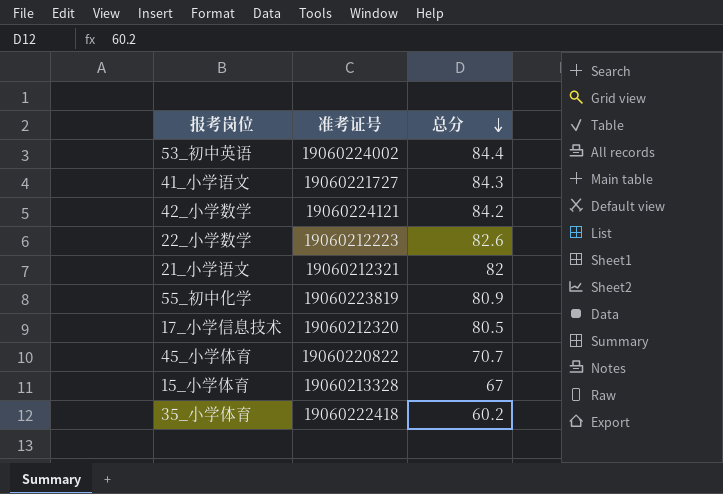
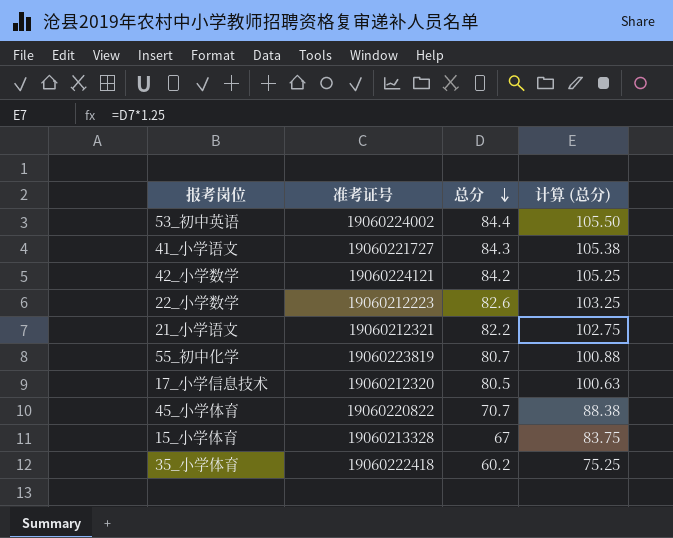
column 计算 (总分) | formula: none -> [总分] * 1.25
21_小学语文 | 总分: 82 -> 82.2
55_初中化学 | 总分: 80.9 -> 80.7

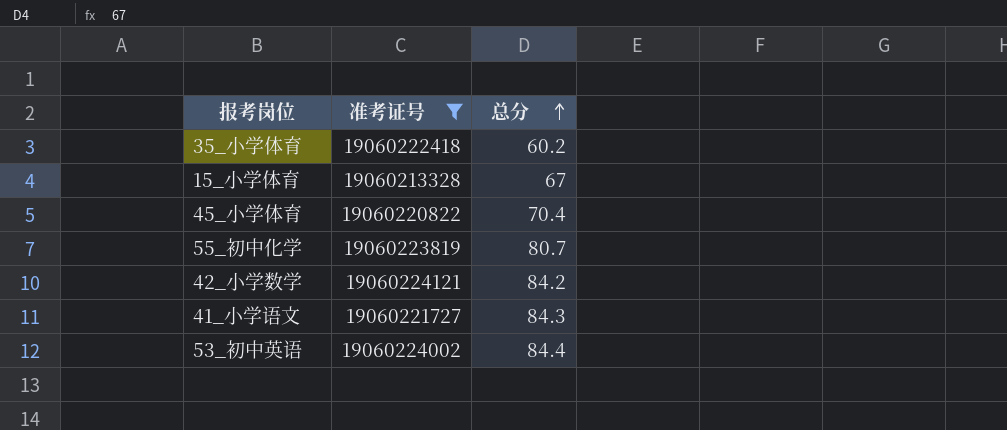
filter: none -> 准考证号 >= 19060213328
row order: 总分 descending -> 总分 ascending
column 计算 (总分) | formula: [总分] * 1.25 -> none
45_小学体育 | 总分: 70.7 -> 70.4

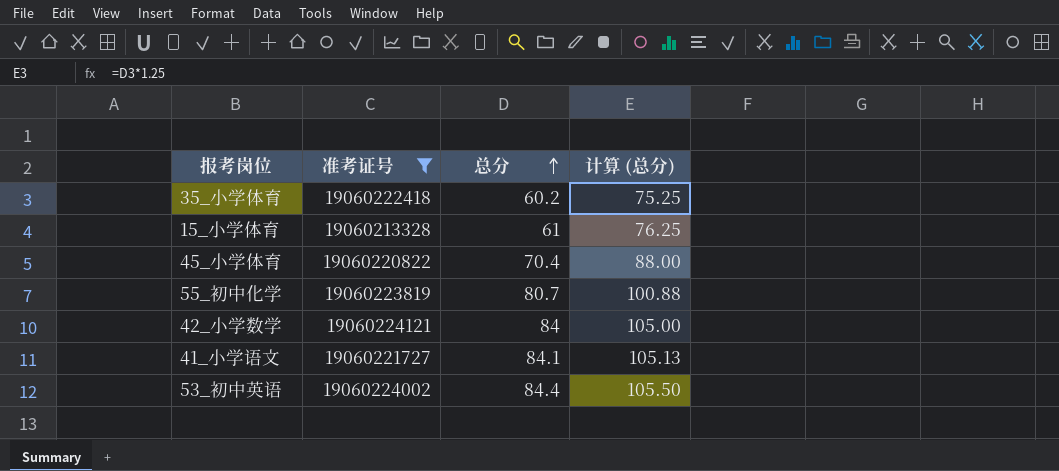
column 计算 (总分) | formula: none -> [总分] * 1.25
15_小学体育 | 总分: 67 -> 61
42_小学数学 | 总分: 84.2 -> 84
41_小学语文 | 总分: 84.3 -> 84.1

